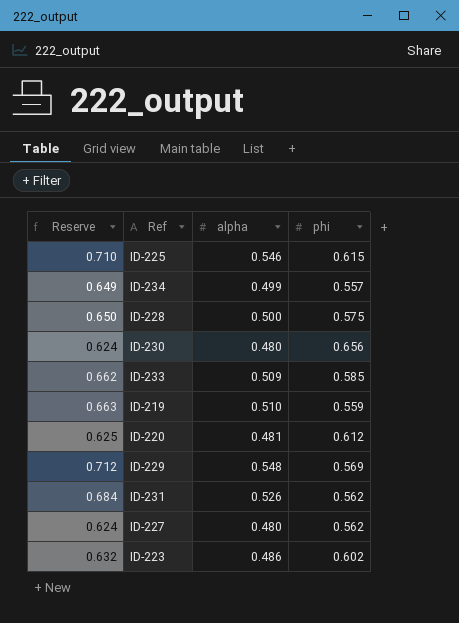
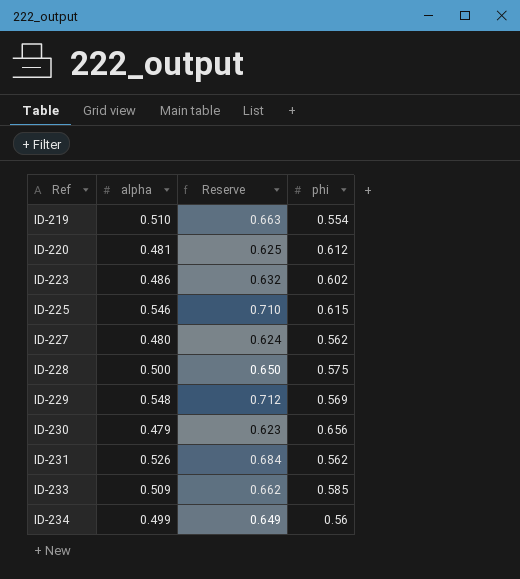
row order: none -> Ref ascending
column Reserve | position: 1 -> 3
ID-219 | phi: 0.559 -> 0.554
ID-230 | alpha: 0.480 -> 0.479
ID-230 | Reserve: 0.624 -> 0.623
ID-234 | phi: 0.557 -> 0.56

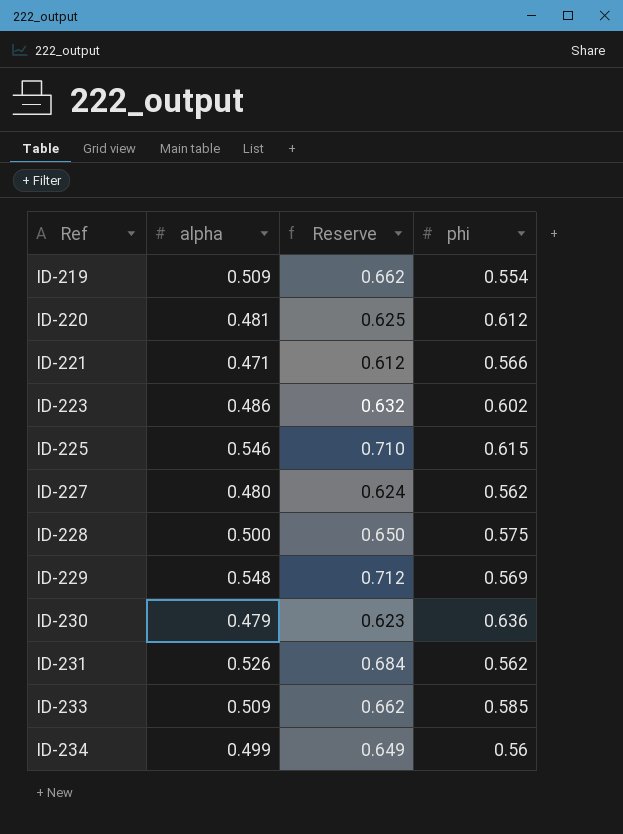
ID-219 | alpha: 0.510 -> 0.509
ID-219 | Reserve: 0.663 -> 0.662
row ID-221: none -> 0.471 | 0.612 | 0.566
ID-230 | phi: 0.656 -> 0.636

